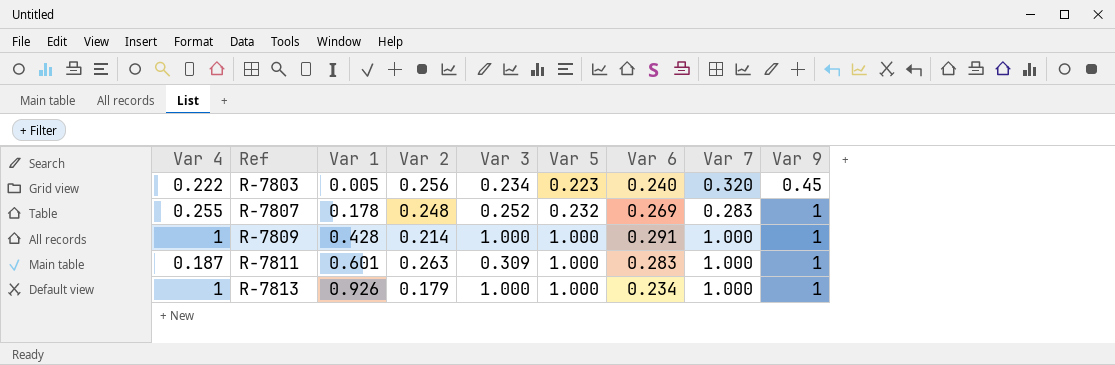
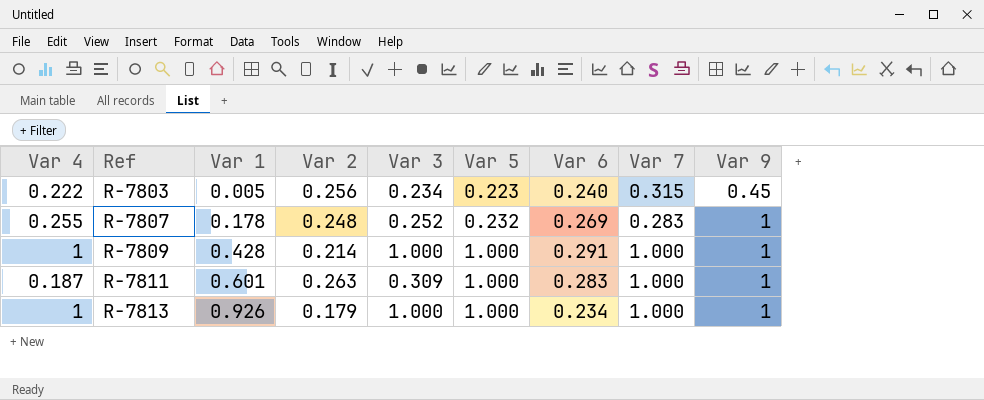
R-7803 | Var 7: 0.320 -> 0.315

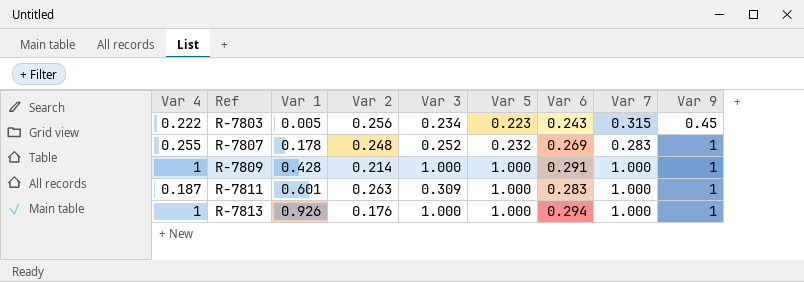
R-7803 | Var 6: 0.240 -> 0.243
R-7813 | Var 2: 0.179 -> 0.176
R-7813 | Var 6: 0.234 -> 0.294

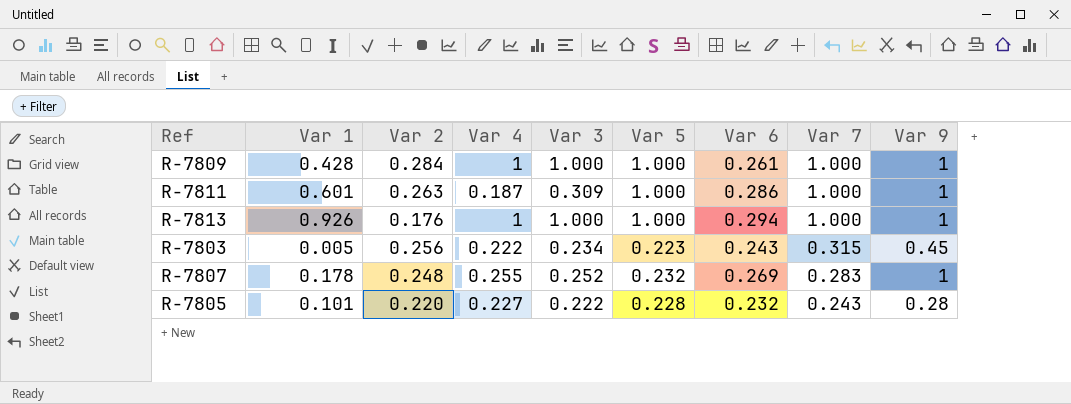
row order: Ref ascending -> Var 7 descending
column Var 4 | position: 1 -> 4
R-7809 | Var 2: 0.214 -> 0.284
R-7809 | Var 6: 0.291 -> 0.261
R-7811 | Var 6: 0.283 -> 0.286
row R-7805: none -> 0.101 | 0.220 | 0.227 | 0.222 | 0.228 | 0.232 | 0.243 | 0.28

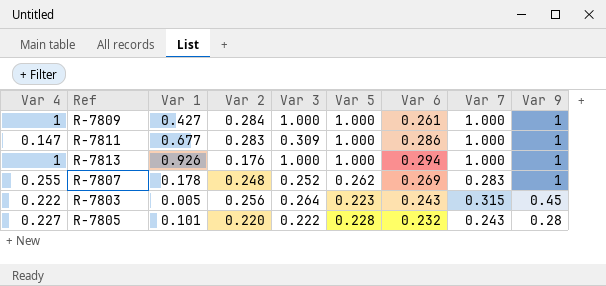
row order: Var 7 descending -> Var 9 descending
column Var 4 | position: 4 -> 1
R-7809 | Var 1: 0.428 -> 0.427
R-7811 | Var 4: 0.187 -> 0.147
R-7811 | Var 1: 0.601 -> 0.677
R-7811 | Var 2: 0.263 -> 0.283
R-7807 | Var 5: 0.232 -> 0.262
R-7803 | Var 3: 0.234 -> 0.264

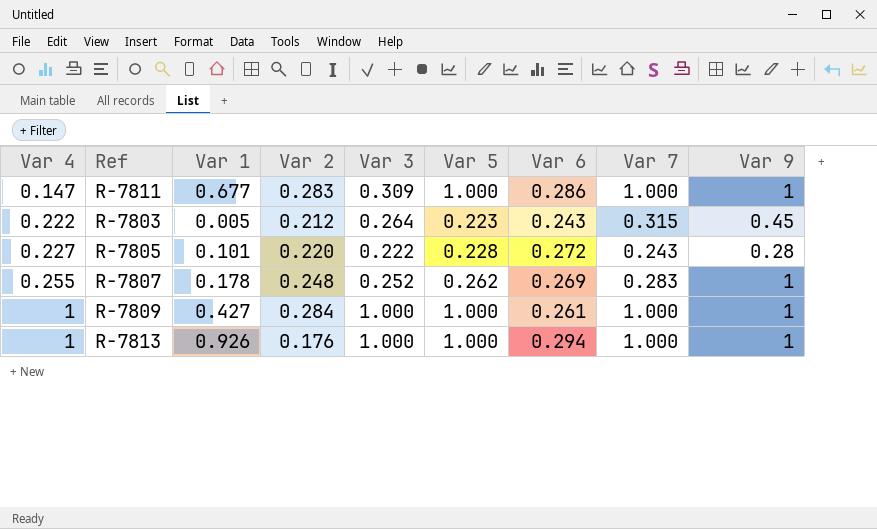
row order: Var 9 descending -> Var 4 ascending
R-7803 | Var 2: 0.256 -> 0.212
R-7805 | Var 6: 0.232 -> 0.272

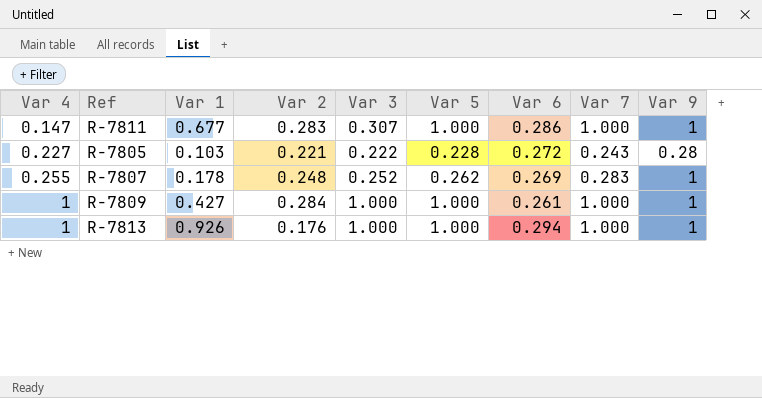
row R-7803: 0.222 | 0.005 | 0.212 | 0.264 | 0.223 | 0.243 | 0.315 | 0.45 -> none
R-7811 | Var 3: 0.309 -> 0.307
R-7805 | Var 1: 0.101 -> 0.103
R-7805 | Var 2: 0.220 -> 0.221

